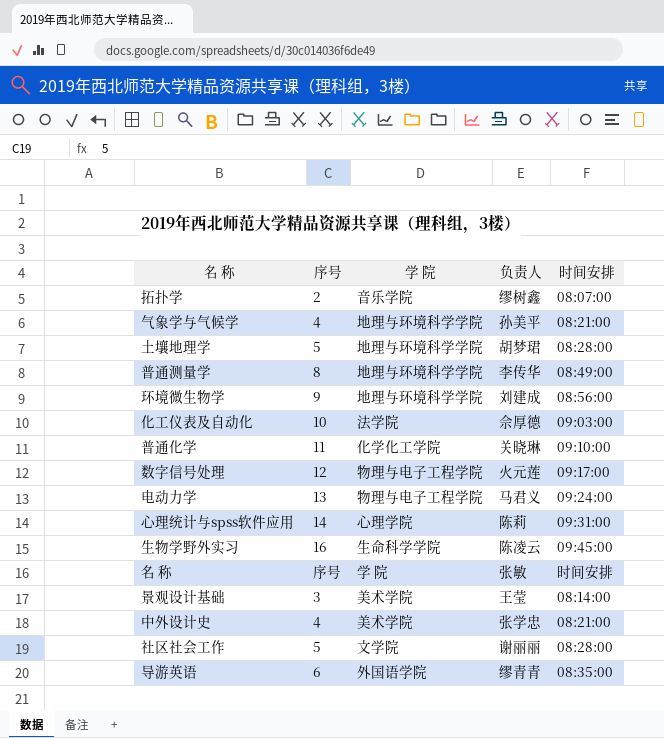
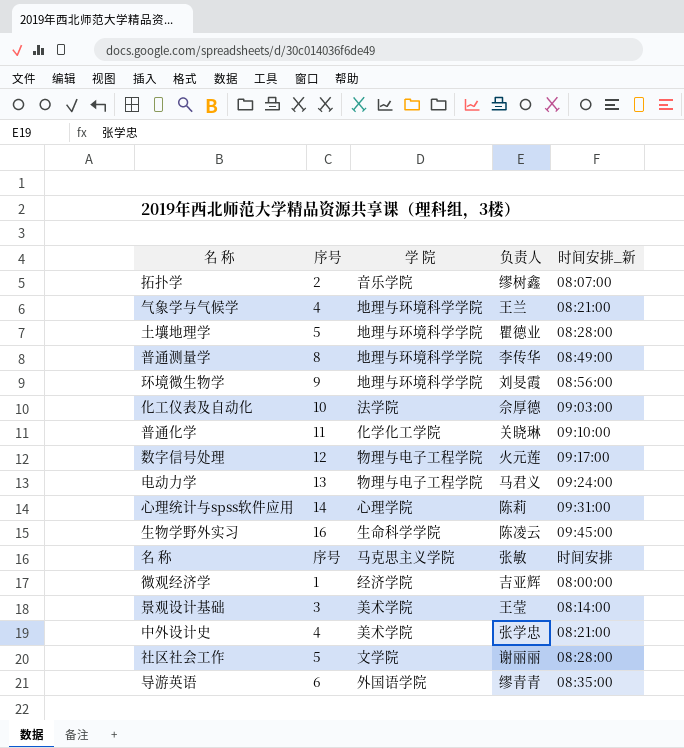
column name: 时间安排 -> 时间安排_新
气象学与气候学 | 负责人: 孙美平 -> 王兰
土壤地理学 | 负责人: 胡梦珺 -> 瞿德业
环境微生物学 | 负责人: 刘建成 -> 刘旻霞
名 称 | 学 院: 学 院 -> 马克思主义学院
row 微观经济学: none -> 1 | 经济学院 | 吉亚辉 | 08:00:00

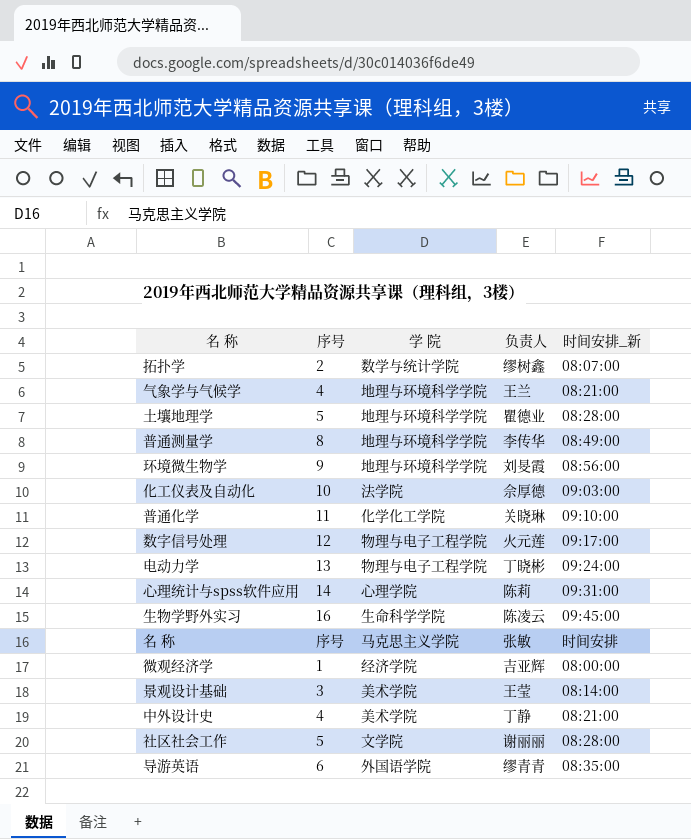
拓扑学 | 学 院: 音乐学院 -> 数学与统计学院
电动力学 | 负责人: 马君义 -> 丁晓彬
中外设计史 | 负责人: 张学忠 -> 丁静

